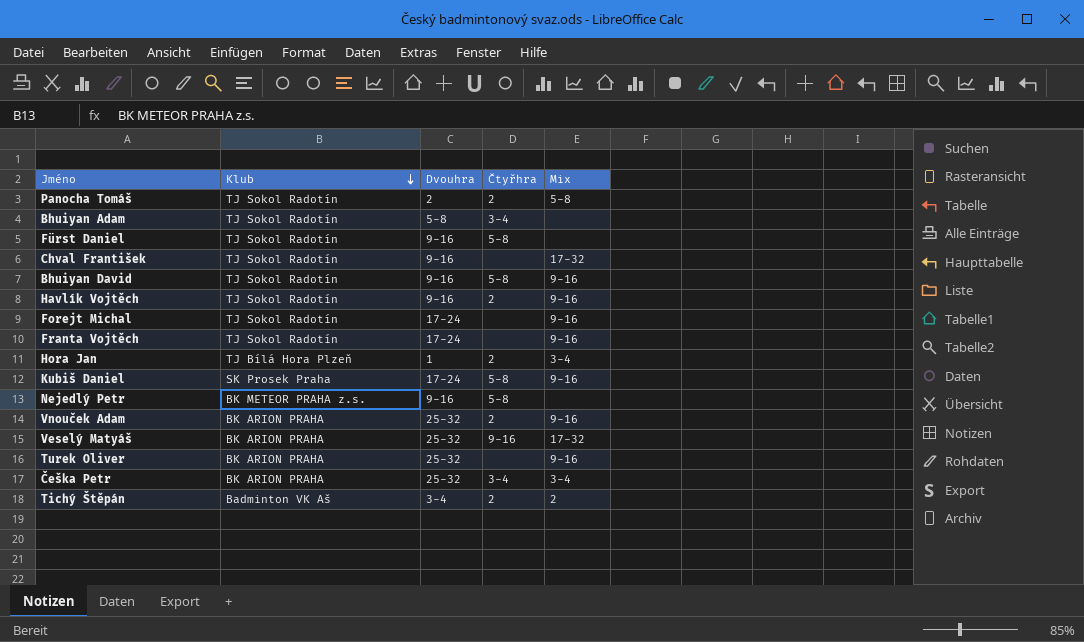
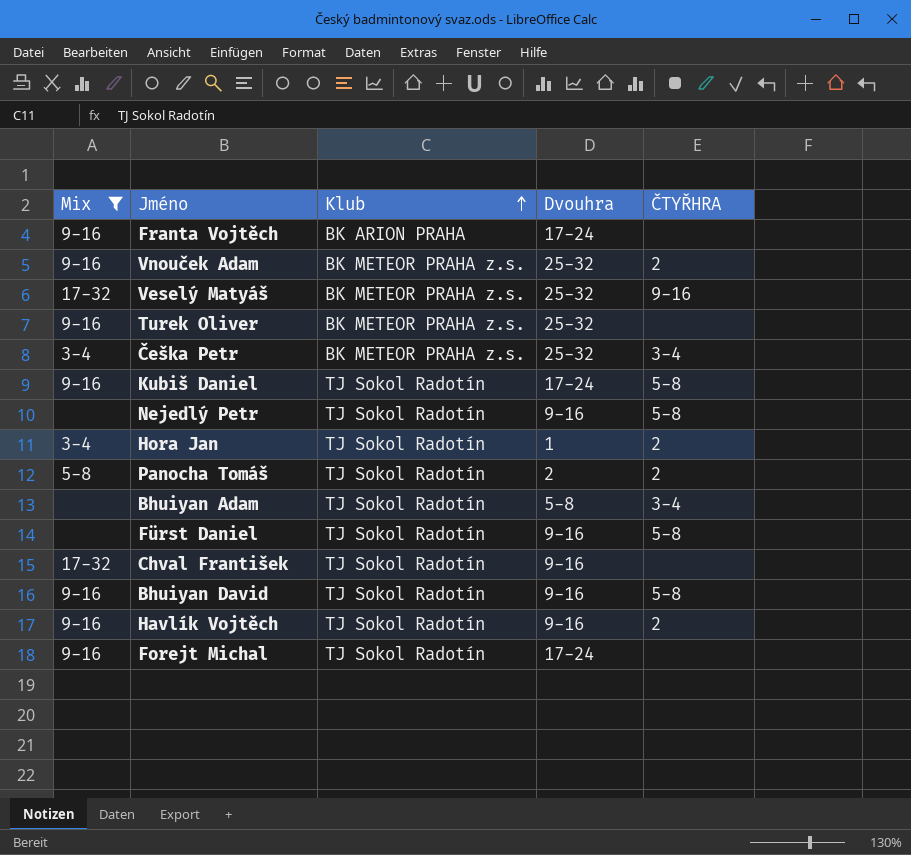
filter: none -> Mix != 2
row order: Klub descending -> Klub ascending
column Mix | position: 5 -> 1
column name: Čtyřhra -> ČTYŘHRA
Franta Vojtěch | Klub: TJ Sokol Radotín -> BK ARION PRAHA
Vnouček Adam | Klub: BK ARION PRAHA -> BK METEOR PRAHA z.s.
Veselý Matyáš | Klub: BK ARION PRAHA -> BK METEOR PRAHA z.s.
Turek Oliver | Klub: BK ARION PRAHA -> BK METEOR PRAHA z.s.
Češka Petr | Klub: BK ARION PRAHA -> BK METEOR PRAHA z.s.
Kubiš Daniel | Klub: SK Prosek Praha -> TJ Sokol Radotín
Nejedlý Petr | Klub: BK METEOR PRAHA z.s. -> TJ Sokol Radotín
Hora Jan | Klub: TJ Bílá Hora Plzeň -> TJ Sokol Radotín

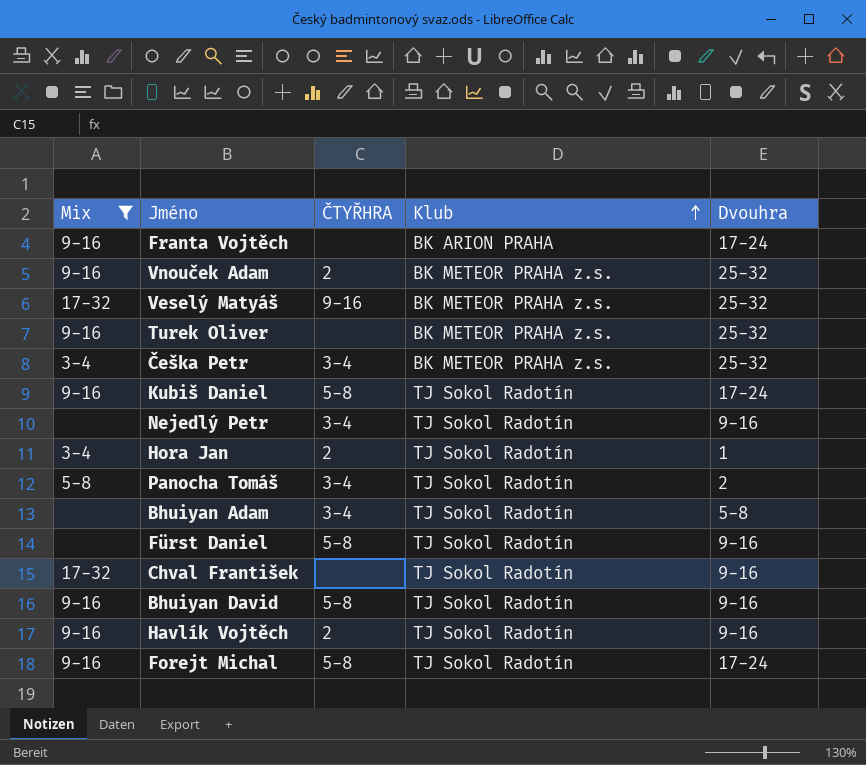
column ČTYŘHRA | position: 5 -> 3
Nejedlý Petr | ČTYŘHRA: 5-8 -> 3-4
Panocha Tomáš | ČTYŘHRA: 2 -> 3-4
Forejt Michal | ČTYŘHRA: none -> 5-8

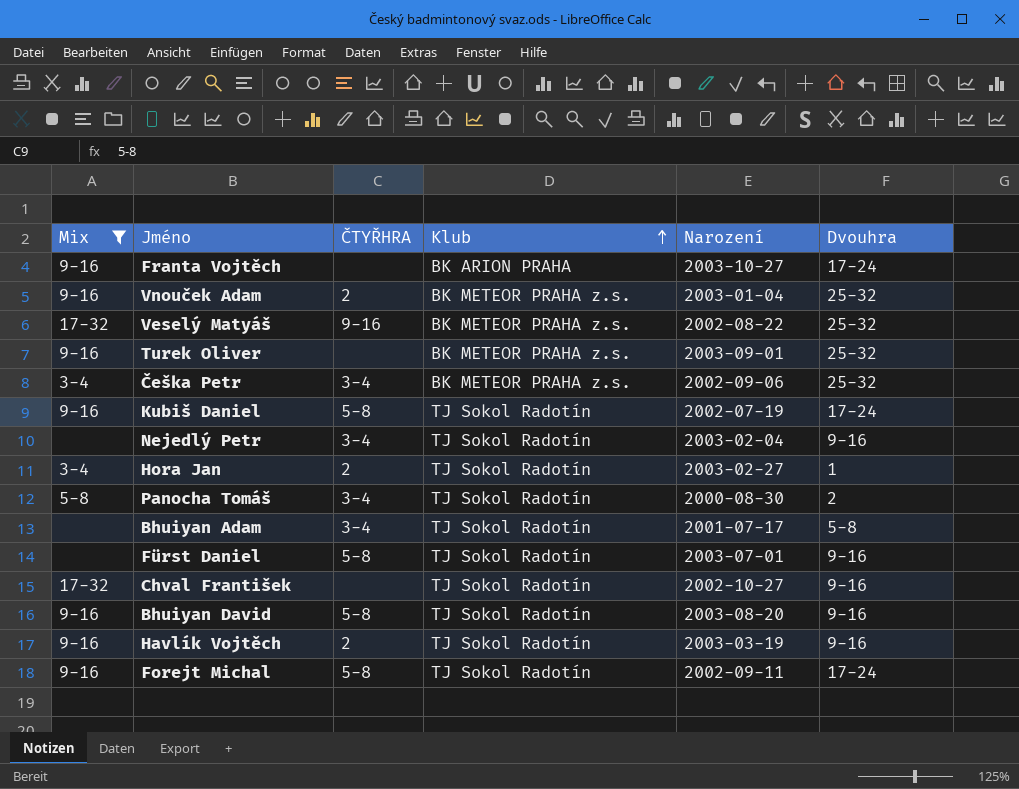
column Narození | position: none -> 5

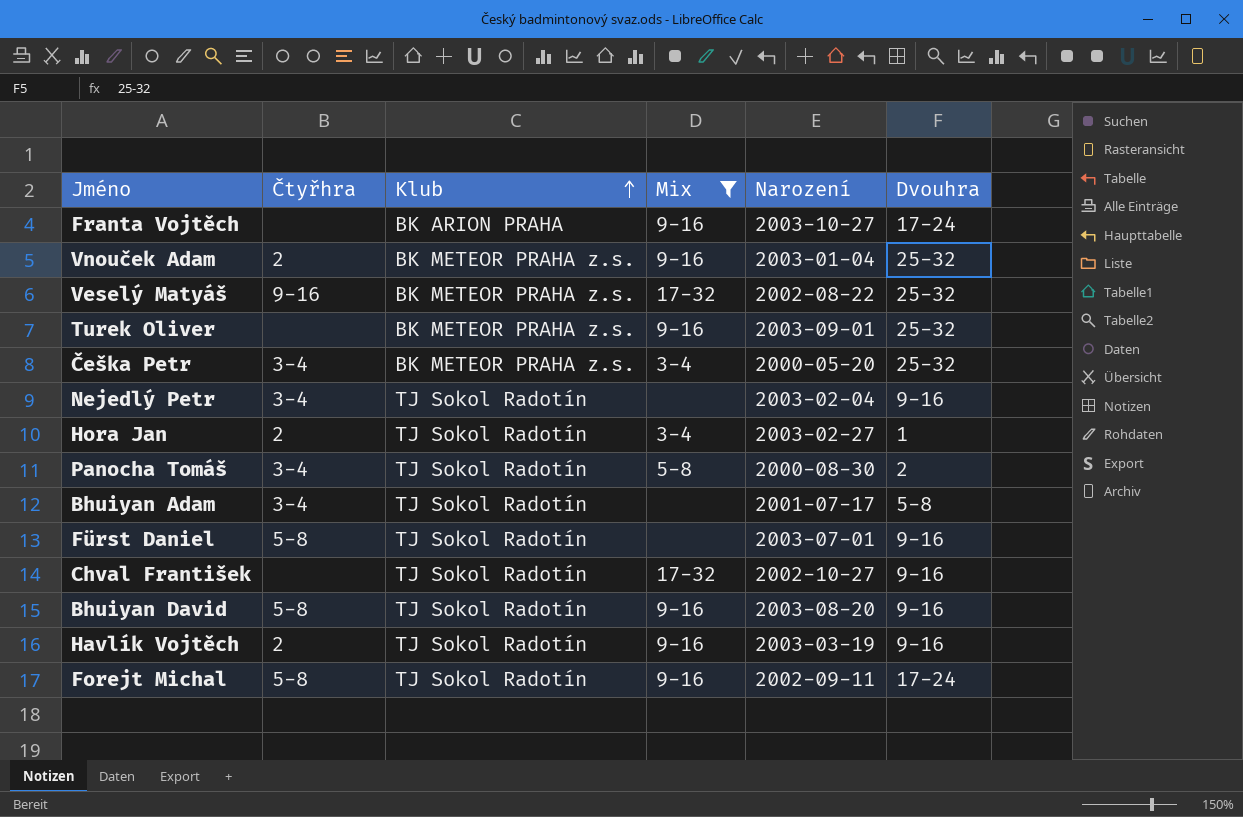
column name: ČTYŘHRA -> Čtyřhra
column Mix | position: 1 -> 4
row Kubiš Daniel: 9-16 | 5-8 | TJ Sokol Radotín | 2002-07-19 | 17-24 -> none
Češka Petr | Narození: 2002-09-06 -> 2000-05-20

